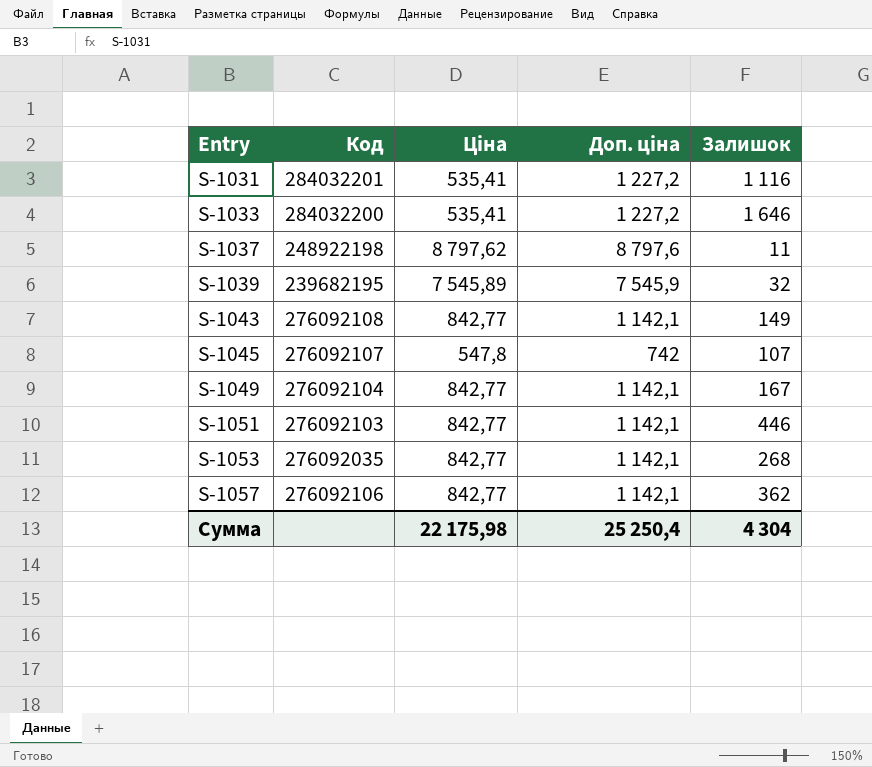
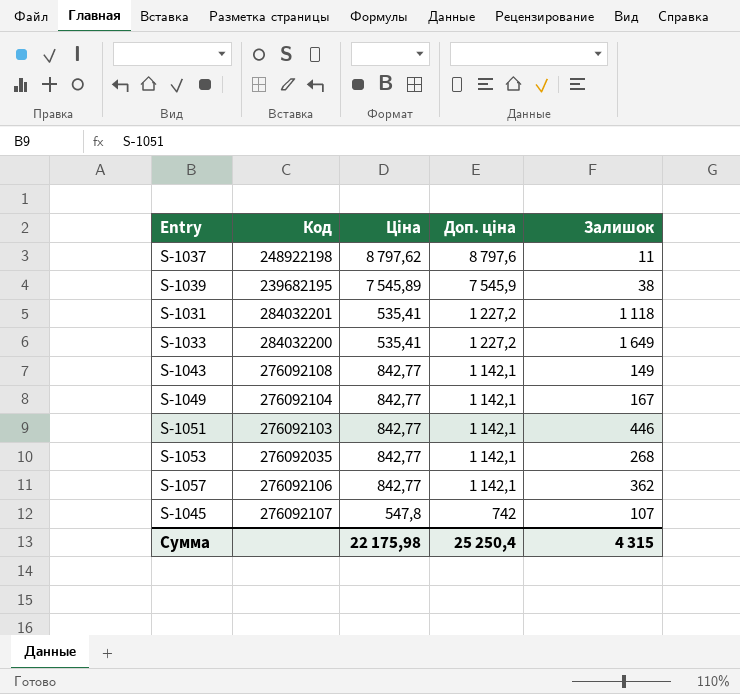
row order: Entry ascending -> Доп. ціна descending
S-1039 | Залишок: 32 -> 38
S-1031 | Залишок: 1 116 -> 1 118
S-1033 | Залишок: 1 646 -> 1 649
Сумма | Залишок: 4 304 -> 4 315

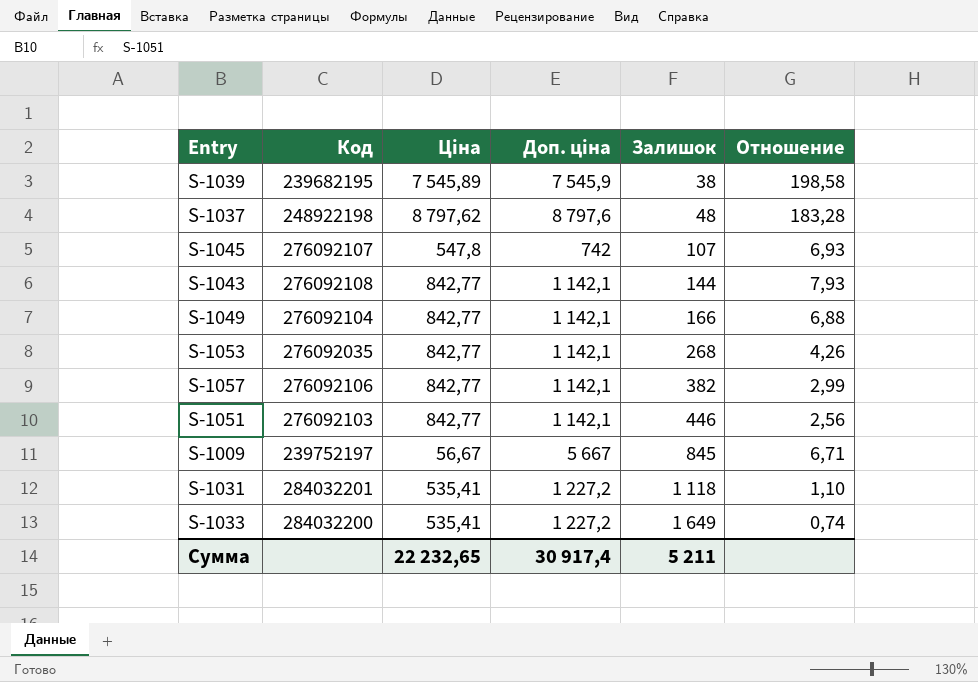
row order: Доп. ціна descending -> Залишок ascending
column Отношение | formula: none -> [Доп. ціна] / [Залишок]
S-1037 | Залишок: 11 -> 48
S-1043 | Залишок: 149 -> 144
S-1049 | Залишок: 167 -> 166
S-1057 | Залишок: 362 -> 382
row S-1009: none -> 239752197 | 56,67 | 5 667 | 845 | 6,71
Сумма | Ціна: 22 175,98 -> 22 232,65
Сумма | Доп. ціна: 25 250,4 -> 30 917,4
Сумма | Залишок: 4 315 -> 5 211

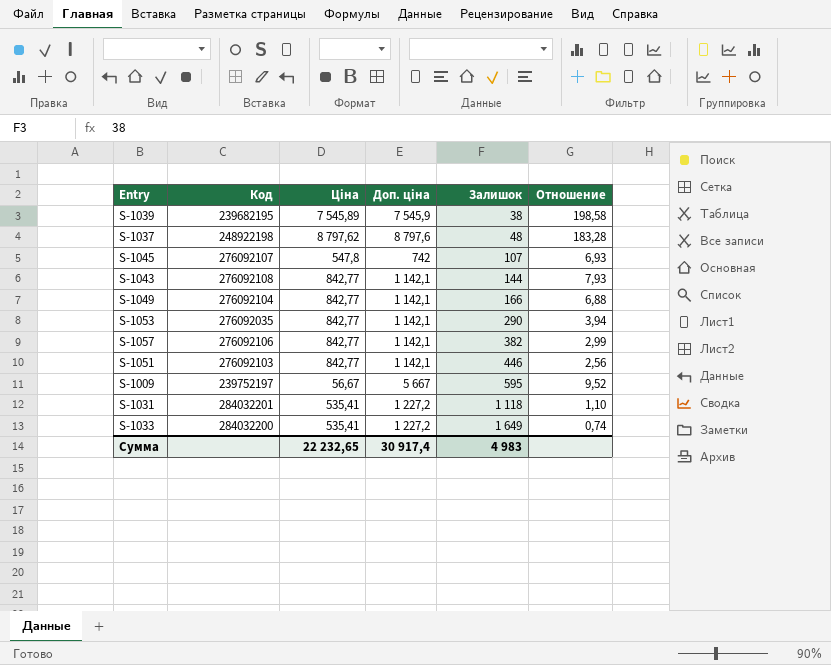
S-1053 | Залишок: 268 -> 290
S-1053 | Отношение: 4,26 -> 3,94
S-1009 | Залишок: 845 -> 595
S-1009 | Отношение: 6,71 -> 9,52
Сумма | Залишок: 5 211 -> 4 983

